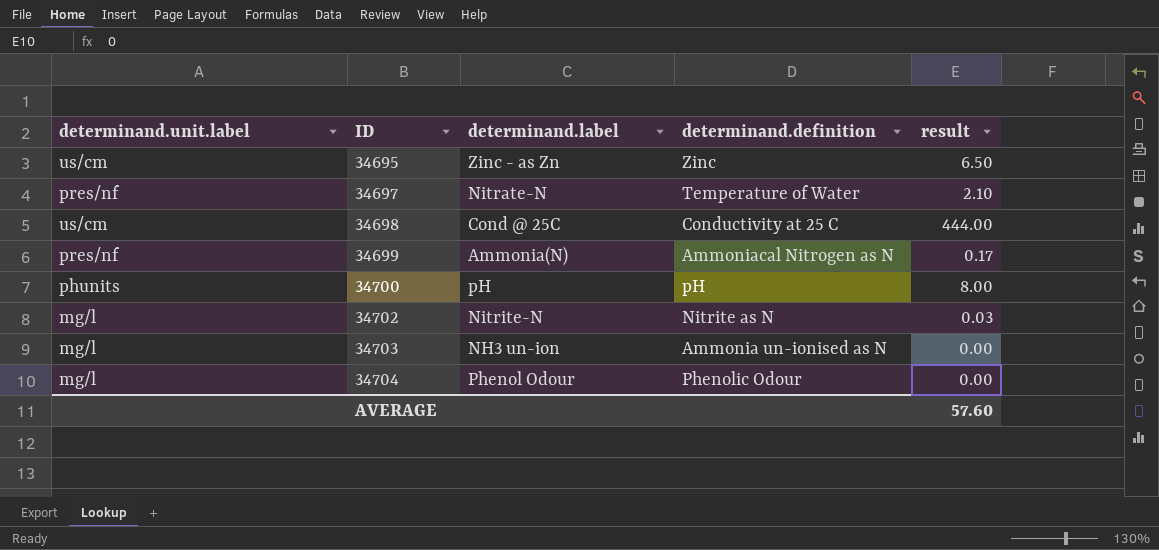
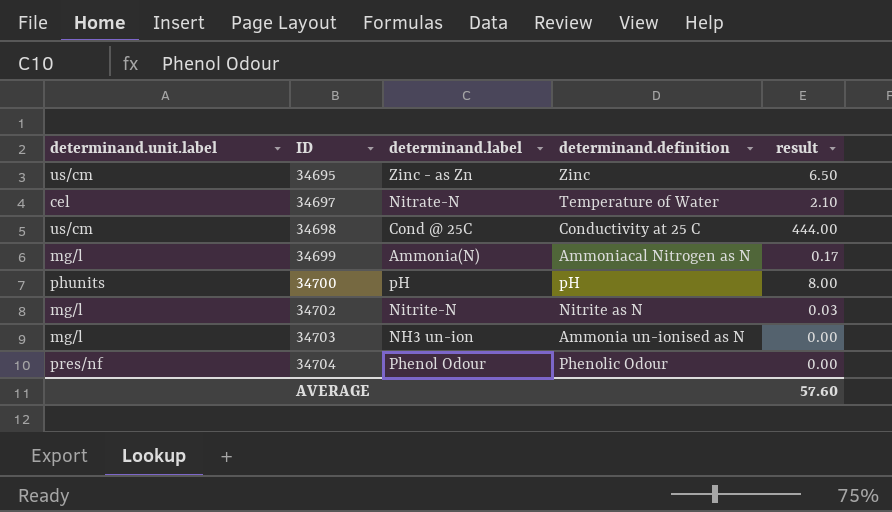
34697 | determinand.unit.label: pres/nf -> cel
34699 | determinand.unit.label: pres/nf -> mg/l
34704 | determinand.unit.label: mg/l -> pres/nf

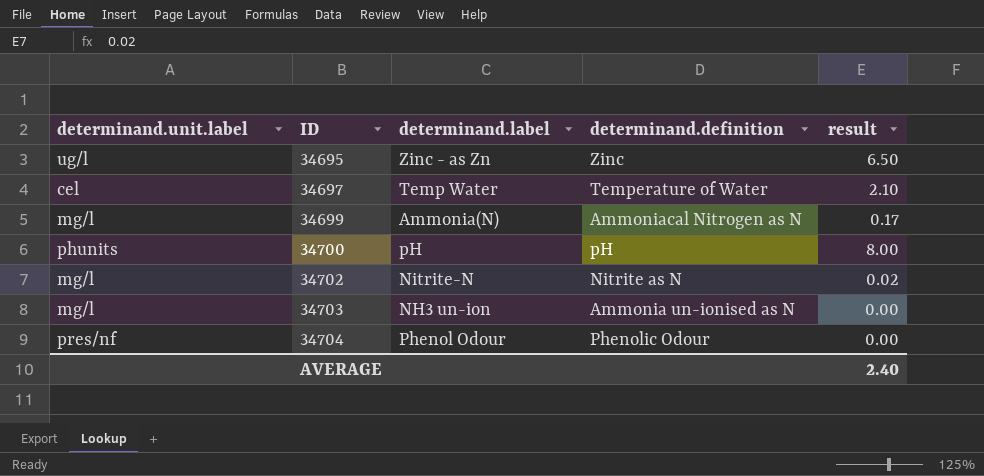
row 34698: us/cm | Cond @ 25C | Conductivity at 25 C | 444.00 -> none
34695 | determinand.unit.label: us/cm -> ug/l
34697 | determinand.label: Nitrate-N -> Temp Water
34702 | result: 0.03 -> 0.02
AVERAGE | result: 57.60 -> 2.40

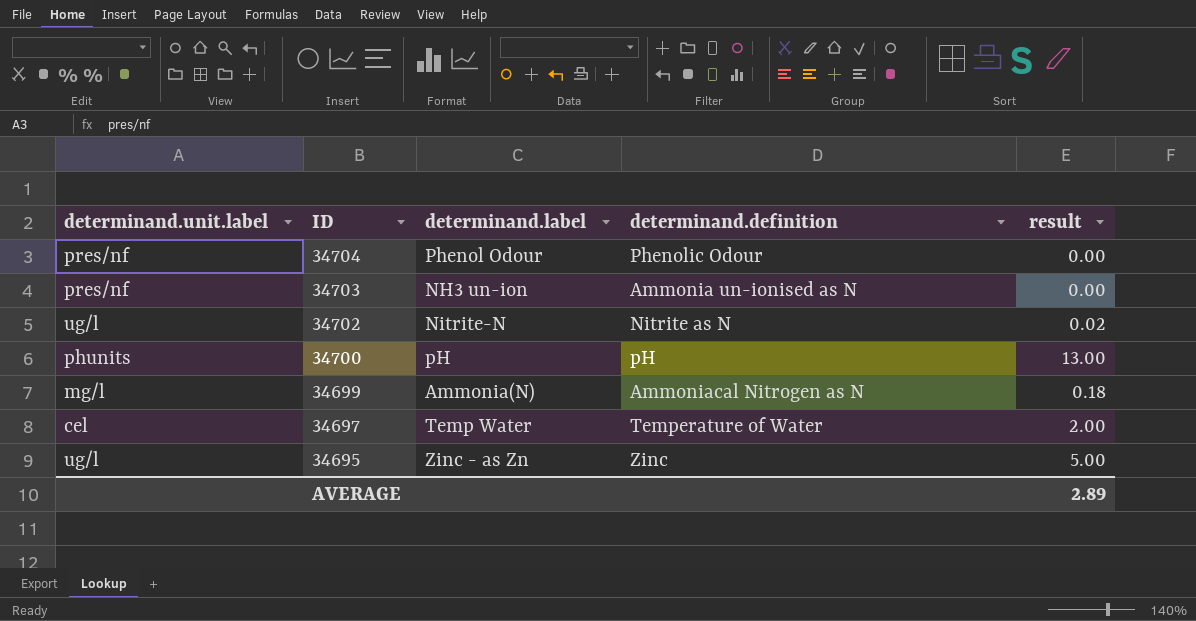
row order: ID ascending -> ID descending
34703 | determinand.unit.label: mg/l -> pres/nf
34702 | determinand.unit.label: mg/l -> ug/l
34700 | result: 8.00 -> 13.00
34699 | result: 0.17 -> 0.18
34697 | result: 2.10 -> 2.00
34695 | result: 6.50 -> 5.00
AVERAGE | result: 2.40 -> 2.89

